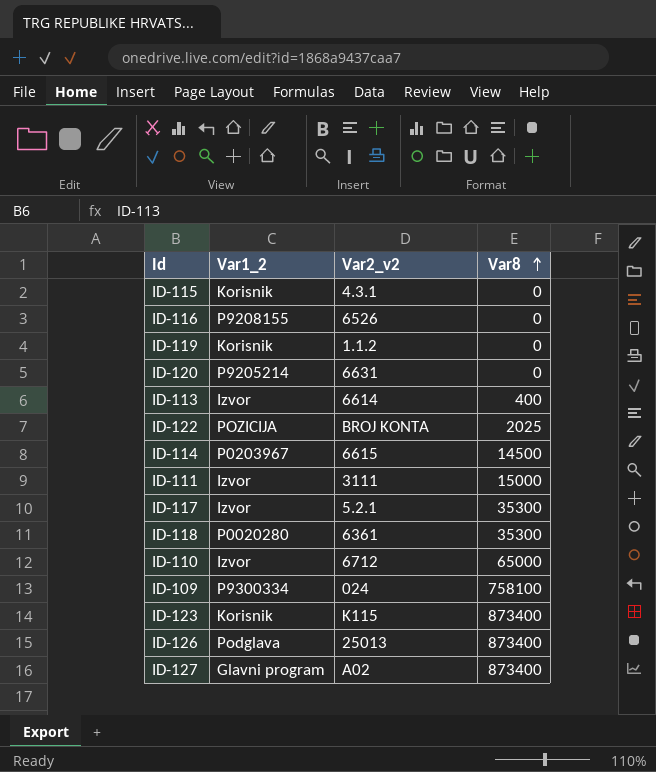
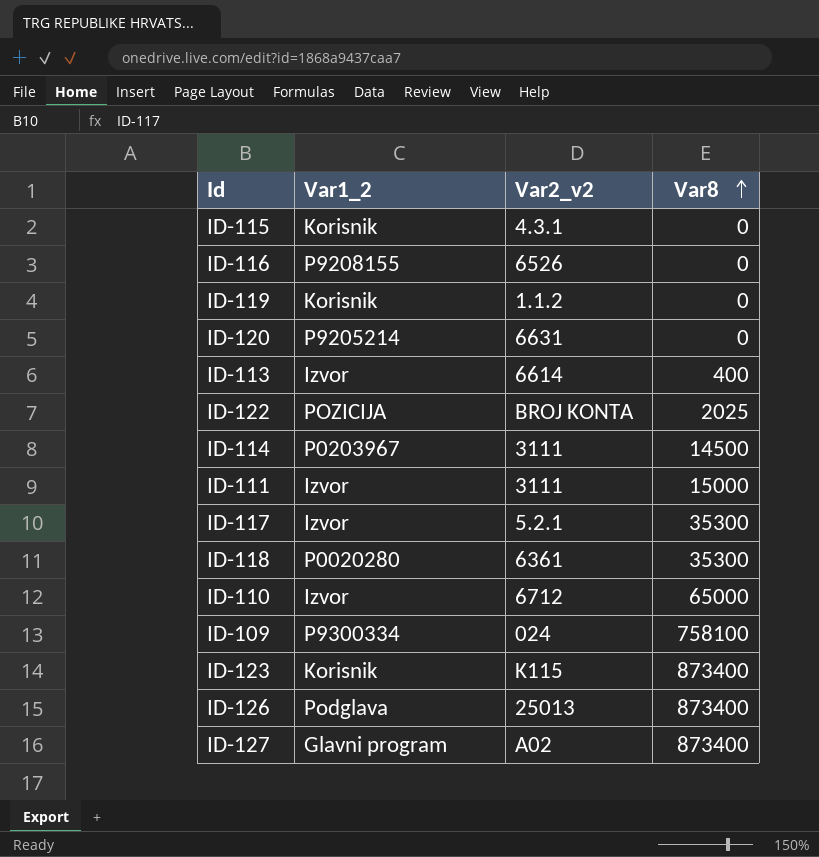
ID-114 | Var2_v2: 6615 -> 3111

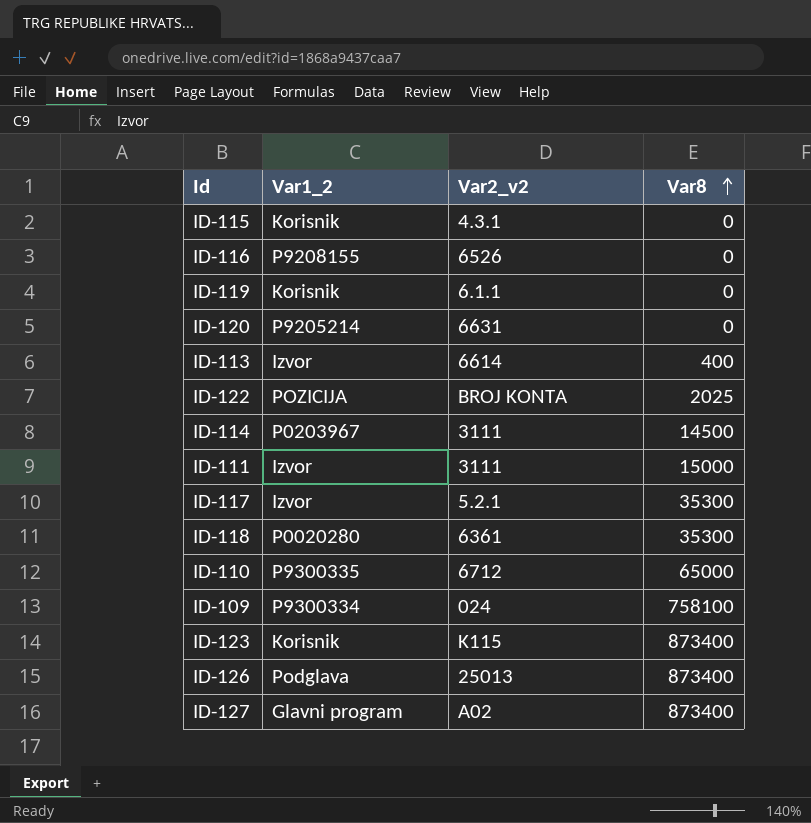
ID-119 | Var2_v2: 1.1.2 -> 6.1.1
ID-110 | Var1_2: Izvor -> P9300335

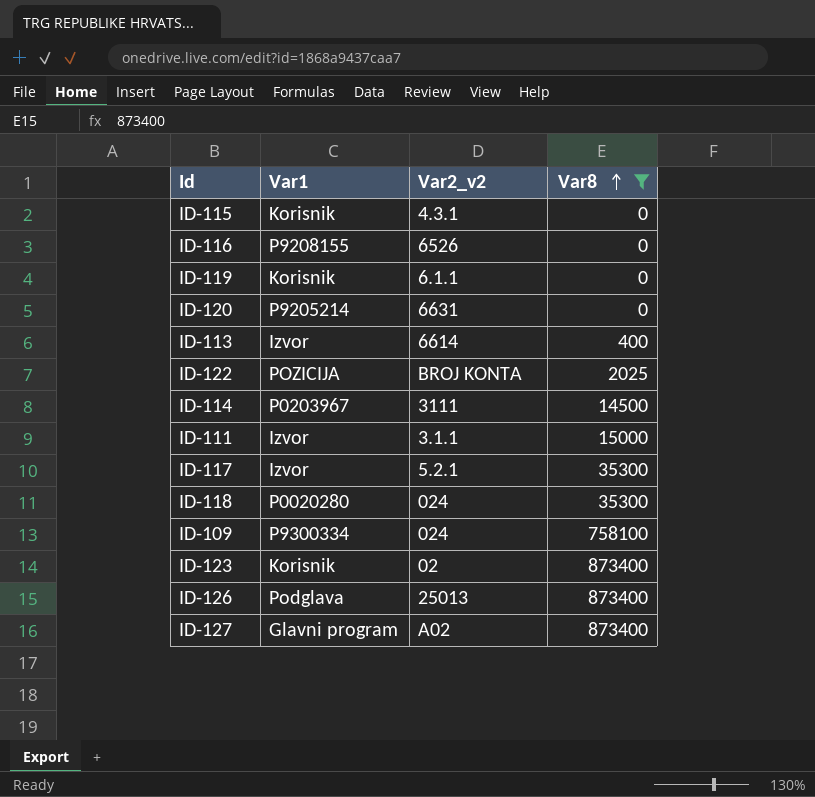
filter: none -> Var8 != 65000
column name: Var1_2 -> Var1
ID-111 | Var2_v2: 3111 -> 3.1.1
ID-118 | Var2_v2: 6361 -> 024
ID-123 | Var2_v2: K115 -> 02

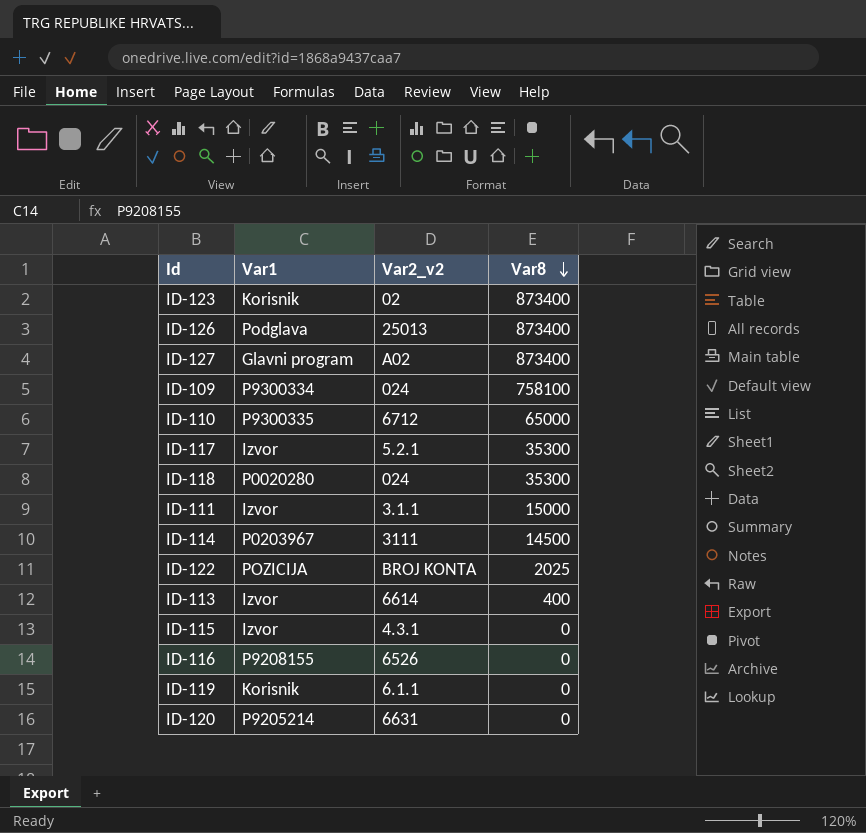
filter: Var8 != 65000 -> none
row order: Var8 ascending -> Var8 descending
ID-115 | Var1: Korisnik -> Izvor

